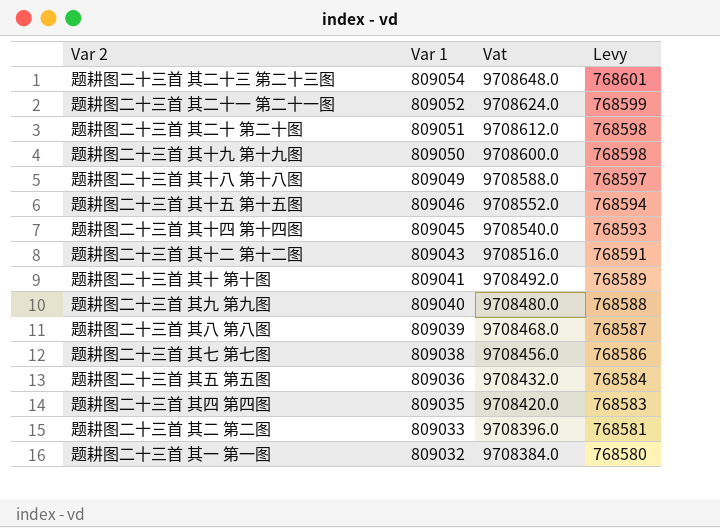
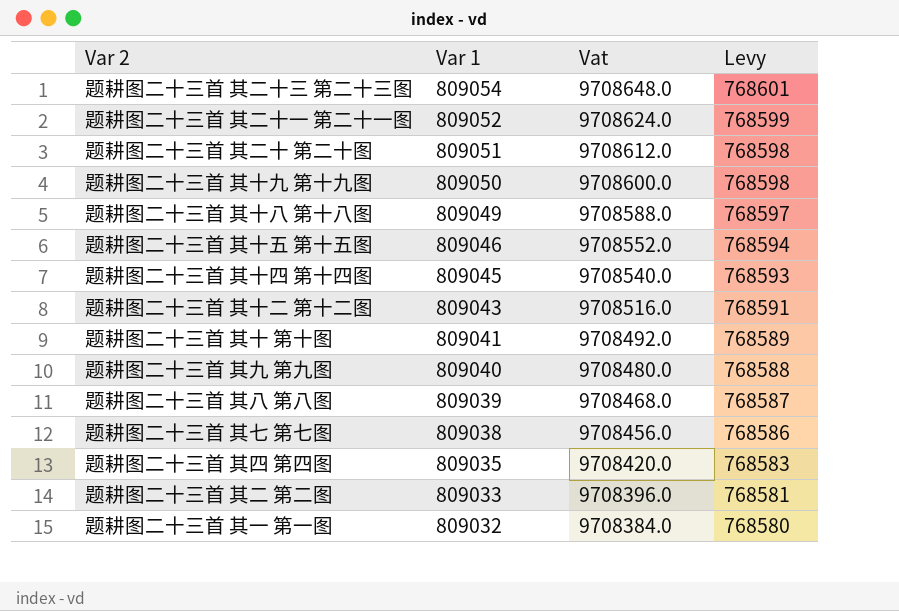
row 题耕图二十三首 其五 第五图: 809036 | 9708432.0 | 768584 -> none

